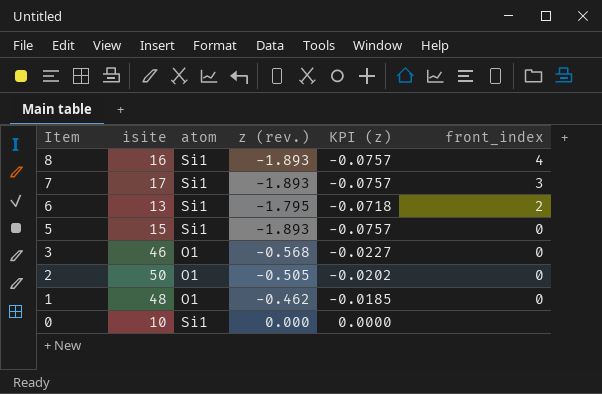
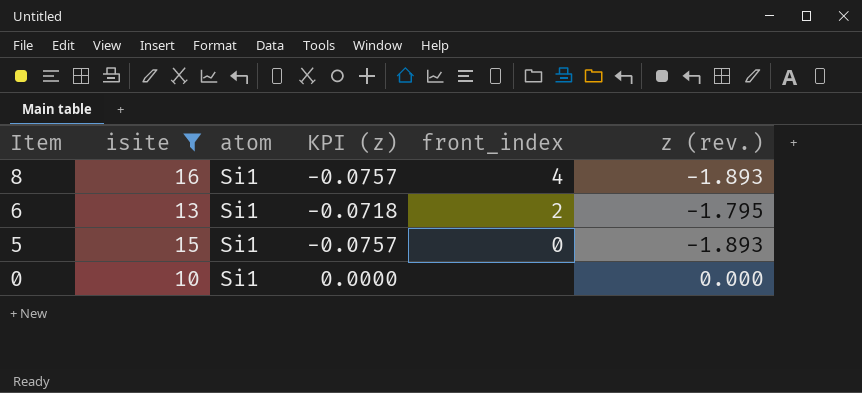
filter: none -> isite <= 16
column z (rev.) | position: 4 -> 6

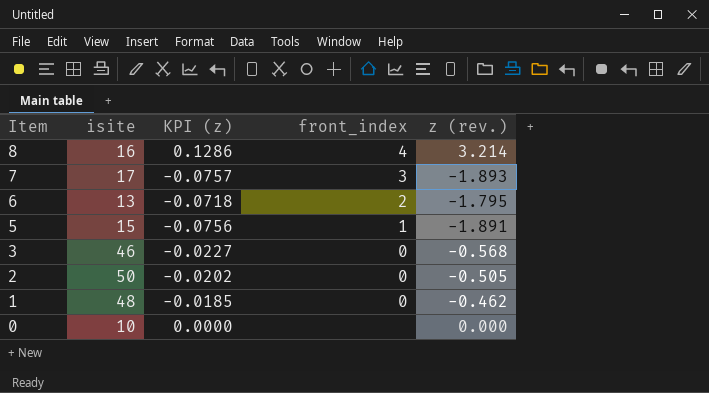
filter: isite <= 16 -> none
column atom | position: 3 -> none
8 | KPI (z): -0.0757 -> 0.1286
8 | z (rev.): -1.893 -> 3.214
5 | KPI (z): -0.0757 -> -0.0756
5 | front_index: 0 -> 1
5 | z (rev.): -1.893 -> -1.891

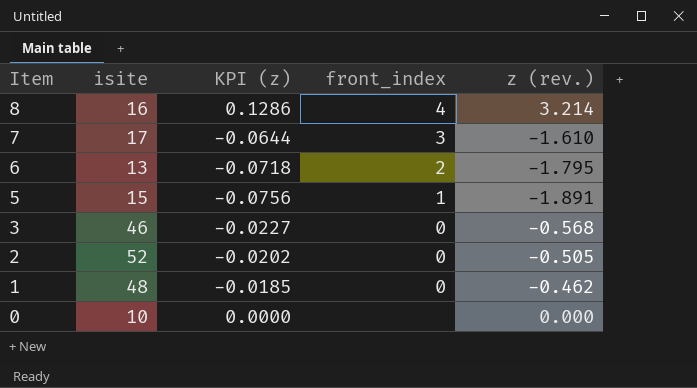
7 | KPI (z): -0.0757 -> -0.0644
7 | z (rev.): -1.893 -> -1.610
2 | isite: 50 -> 52

